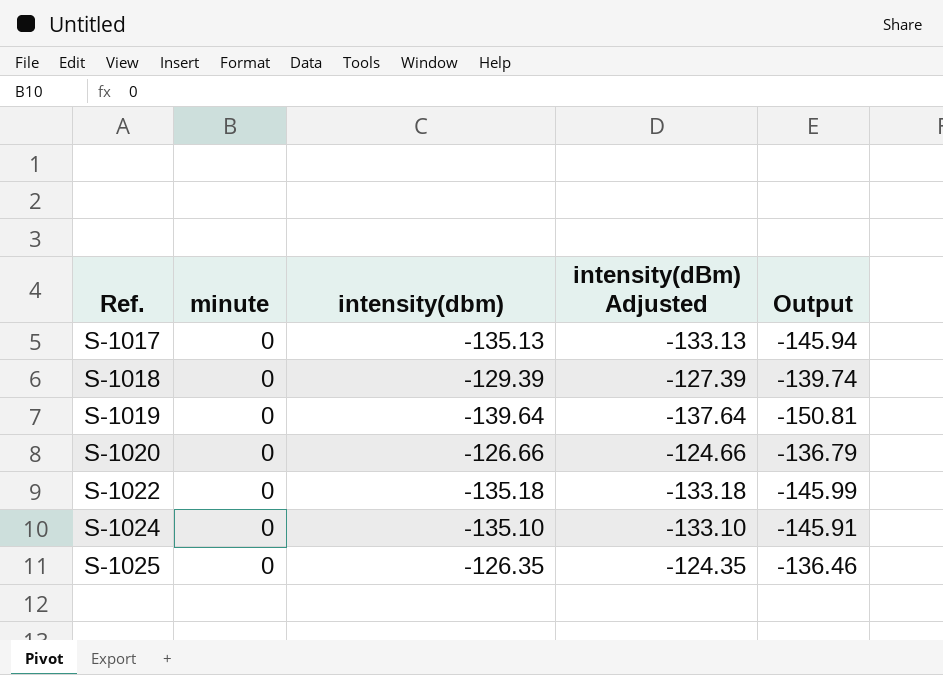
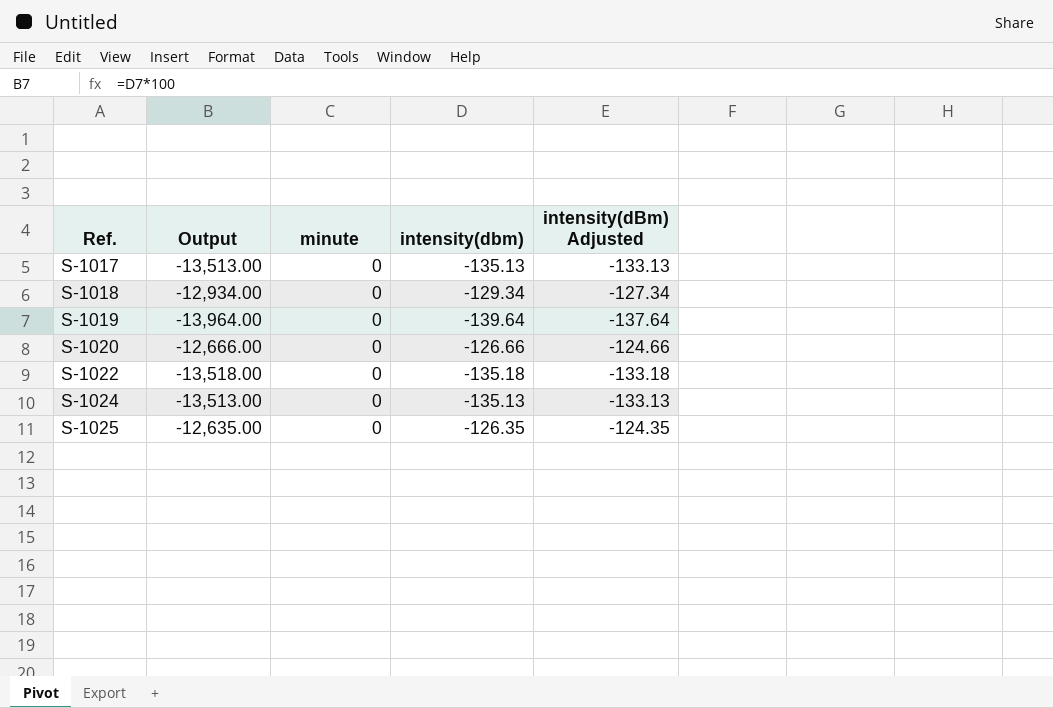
column Output | formula: [intensity(dbm)] * 1.08 -> [intensity(dbm)] * 100
column Output | position: 5 -> 2
S-1018 | intensity(dbm): -129.39 -> -129.34
S-1018 | intensity(dBm) Adjusted: -127.39 -> -127.34
S-1024 | intensity(dbm): -135.10 -> -135.13
S-1024 | intensity(dBm) Adjusted: -133.10 -> -133.13

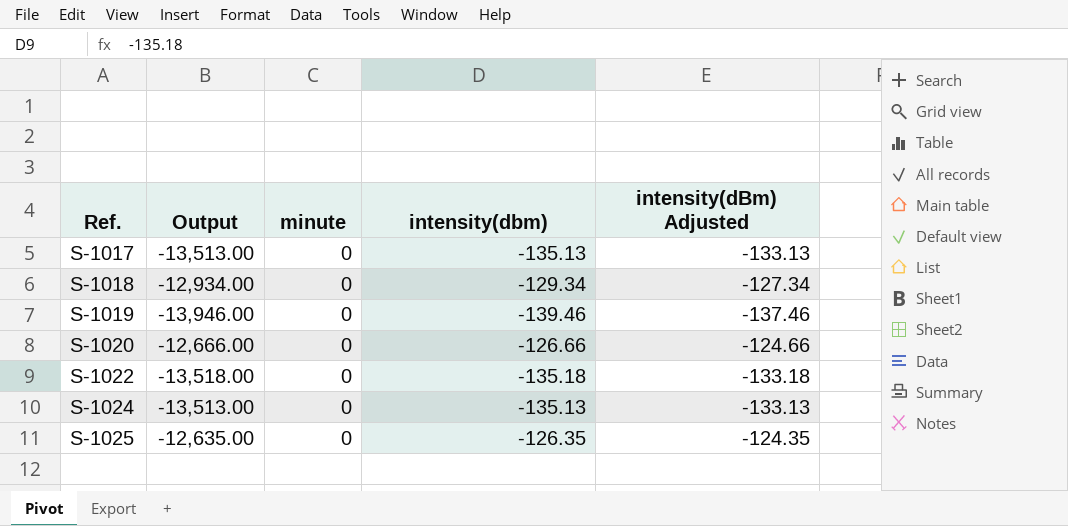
S-1019 | Output: -13,964.00 -> -13,946.00
S-1019 | intensity(dbm): -139.64 -> -139.46
S-1019 | intensity(dBm) Adjusted: -137.64 -> -137.46

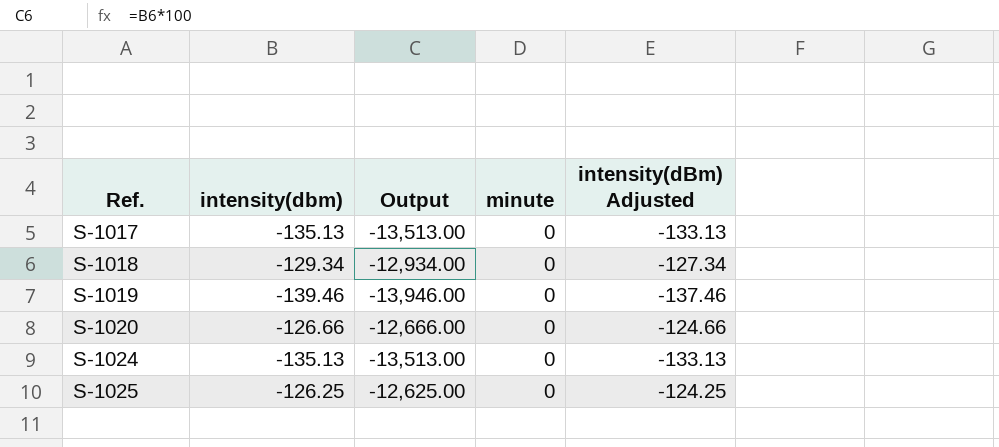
column intensity(dbm) | position: 4 -> 2
row S-1022: -13,518.00 | 0 | -135.18 | -133.18 -> none
S-1025 | intensity(dbm): -126.35 -> -126.25
S-1025 | Output: -12,635.00 -> -12,625.00
S-1025 | intensity(dBm) Adjusted: -124.35 -> -124.25

